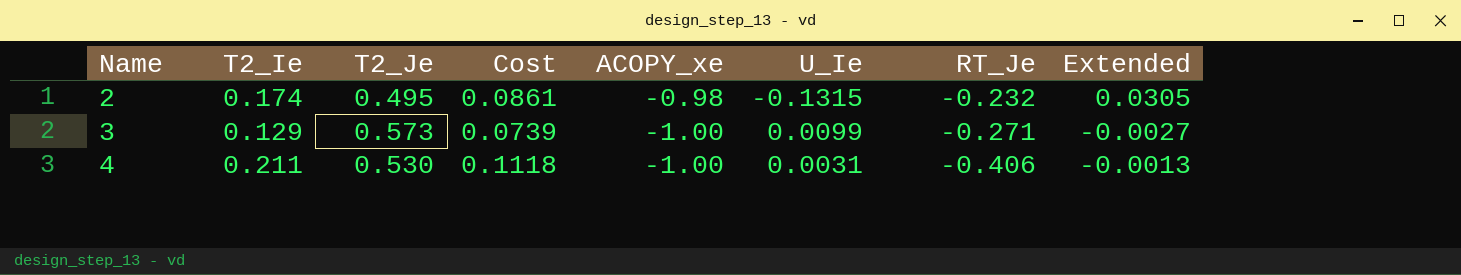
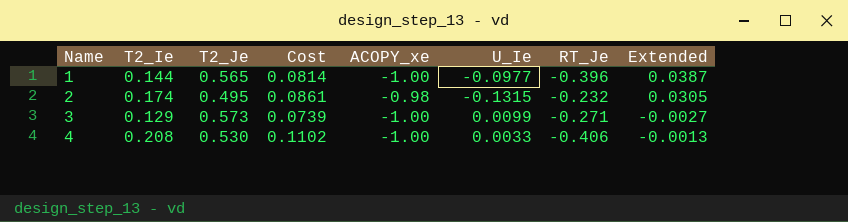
row 1: none -> 0.144 | 0.565 | 0.0814 | -1.00 | -0.0977 | -0.396 | 0.0387
4 | T2_Ie: 0.211 -> 0.208
4 | Cost: 0.1118 -> 0.1102
4 | U_Ie: 0.0031 -> 0.0033

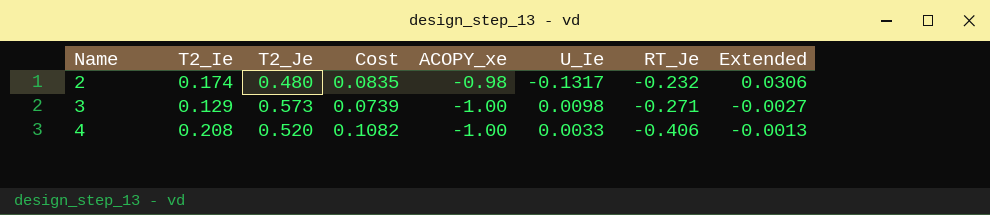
row 1: 0.144 | 0.565 | 0.0814 | -1.00 | -0.0977 | -0.396 | 0.0387 -> none
2 | T2_Je: 0.495 -> 0.480
2 | Cost: 0.0861 -> 0.0835
2 | U_Ie: -0.1315 -> -0.1317
2 | Extended: 0.0305 -> 0.0306
3 | U_Ie: 0.0099 -> 0.0098
4 | T2_Je: 0.530 -> 0.520
4 | Cost: 0.1102 -> 0.1082

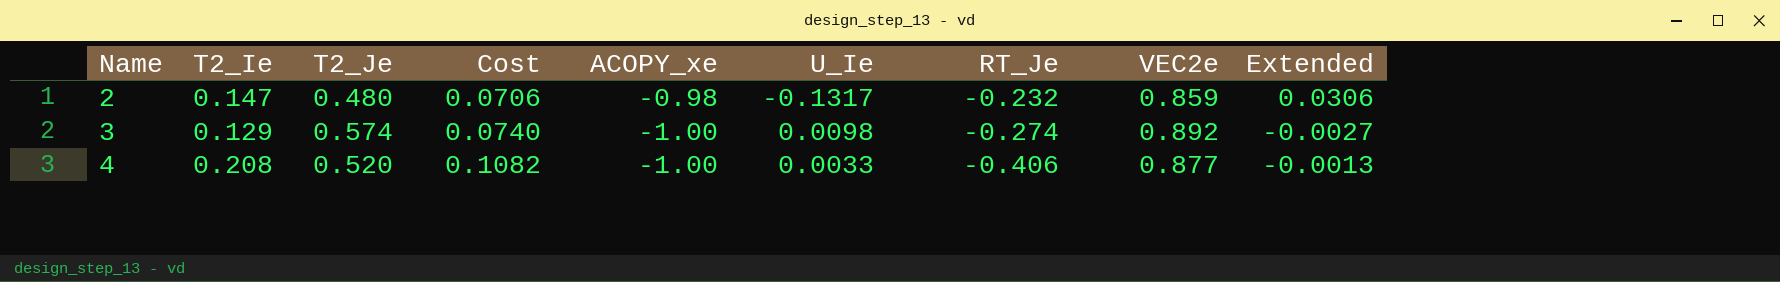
column VEC2e | position: none -> 8
2 | T2_Ie: 0.174 -> 0.147
2 | Cost: 0.0835 -> 0.0706
3 | T2_Je: 0.573 -> 0.574
3 | Cost: 0.0739 -> 0.0740
3 | RT_Je: -0.271 -> -0.274

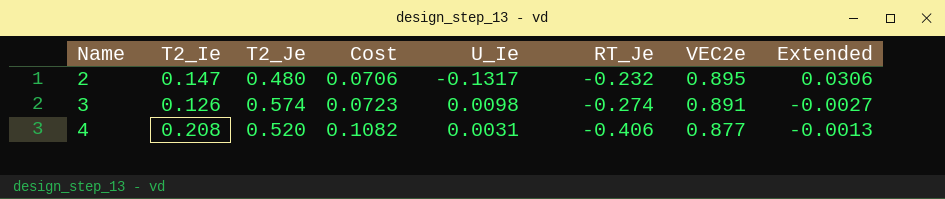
column ACOPY_xe | position: 5 -> none
2 | VEC2e: 0.859 -> 0.895
3 | T2_Ie: 0.129 -> 0.126
3 | Cost: 0.0740 -> 0.0723
3 | VEC2e: 0.892 -> 0.891
4 | U_Ie: 0.0033 -> 0.0031

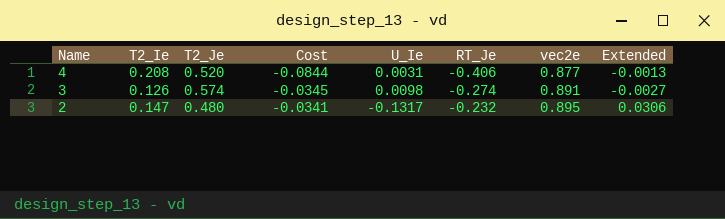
row order: Name ascending -> Name descending
column Cost | formula: [T2_Ie] * [T2_Je] -> [T2_Ie] * [RT_Je]
column name: VEC2e -> vec2e

